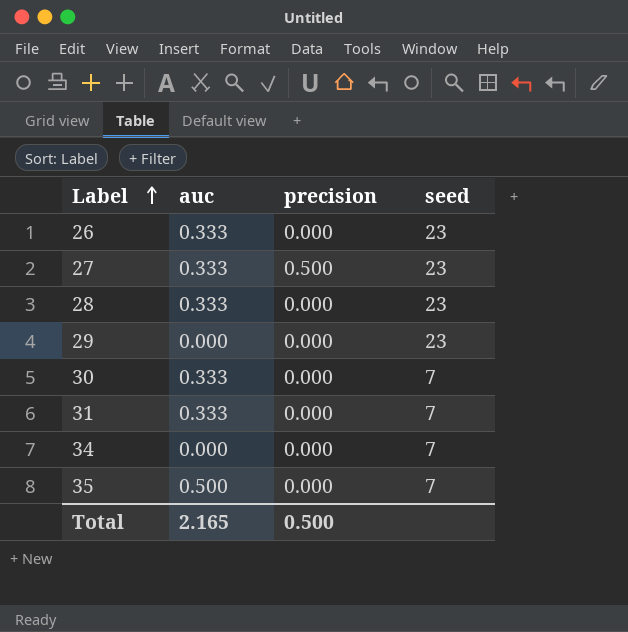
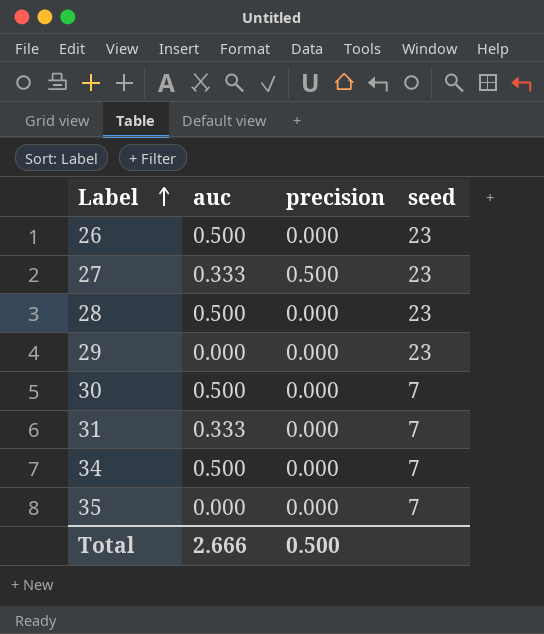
26 | auc: 0.333 -> 0.500
28 | auc: 0.333 -> 0.500
30 | auc: 0.333 -> 0.500
34 | auc: 0.000 -> 0.500
35 | auc: 0.500 -> 0.000
Total | auc: 2.165 -> 2.666

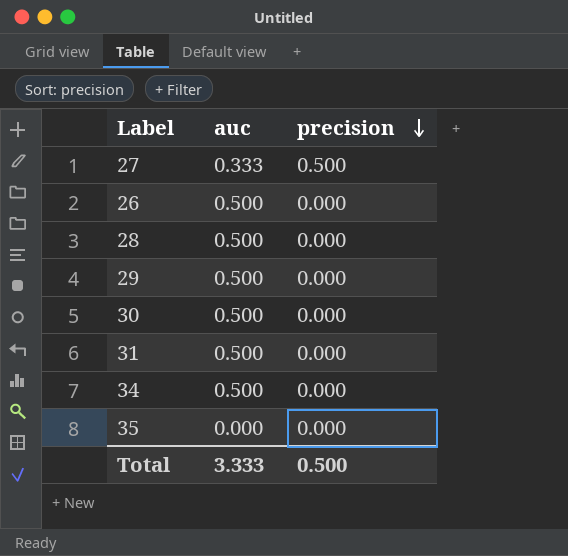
row order: Label ascending -> precision descending
column seed | position: 4 -> none
29 | auc: 0.000 -> 0.500
31 | auc: 0.333 -> 0.500
Total | auc: 2.666 -> 3.333

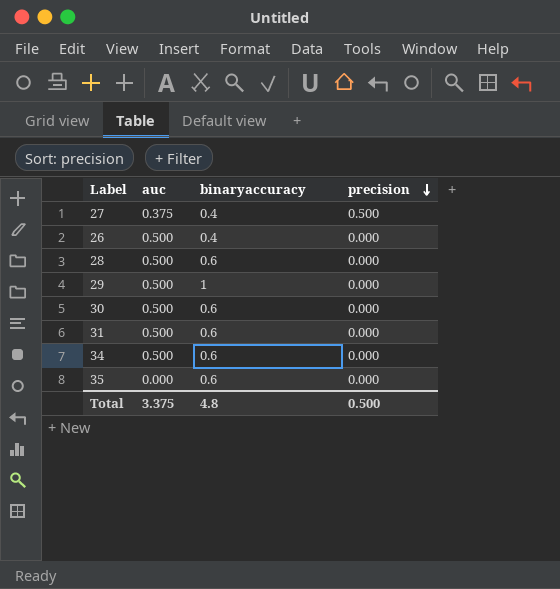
column binaryaccuracy | position: none -> 3
27 | auc: 0.333 -> 0.375
Total | auc: 3.333 -> 3.375

